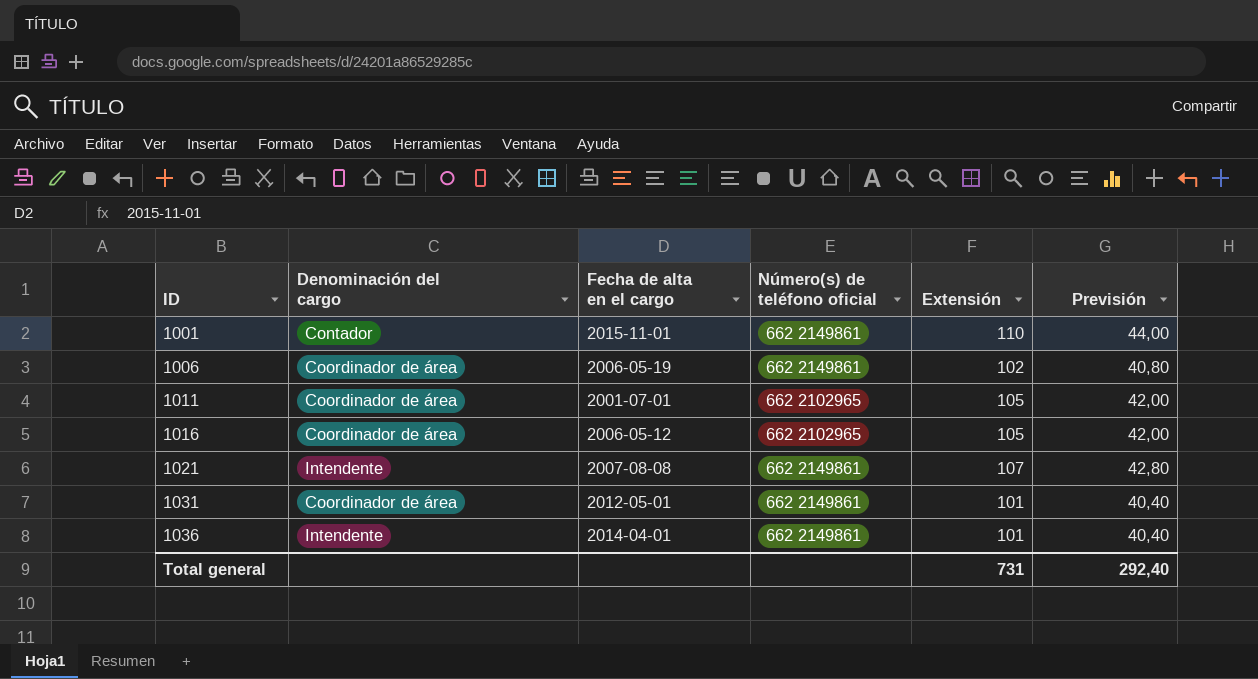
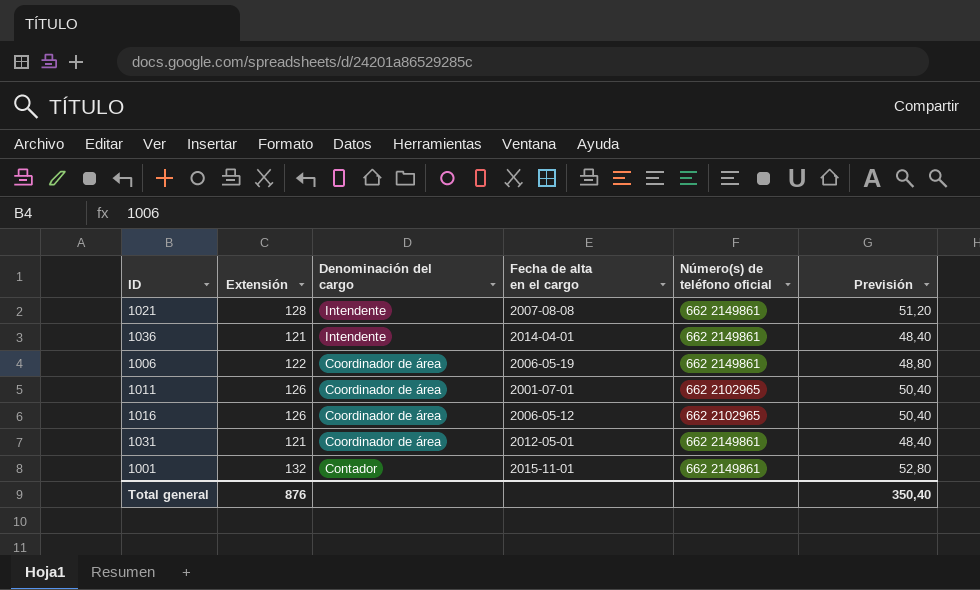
row order: ID ascending -> Denominación del cargo descending
column Extensión | position: 5 -> 2
1021 | Extensión: 107 -> 128
1021 | Previsión: 42,80 -> 51,20
1036 | Extensión: 101 -> 121
1036 | Previsión: 40,40 -> 48,40
1006 | Extensión: 102 -> 122
1006 | Previsión: 40,80 -> 48,80
1011 | Extensión: 105 -> 126
1011 | Previsión: 42,00 -> 50,40
1016 | Extensión: 105 -> 126
1016 | Previsión: 42,00 -> 50,40
1031 | Extensión: 101 -> 121
1031 | Previsión: 40,40 -> 48,40
1001 | Extensión: 110 -> 132
1001 | Previsión: 44,00 -> 52,80
Total general | Extensión: 731 -> 876
Total general | Previsión: 292,40 -> 350,40

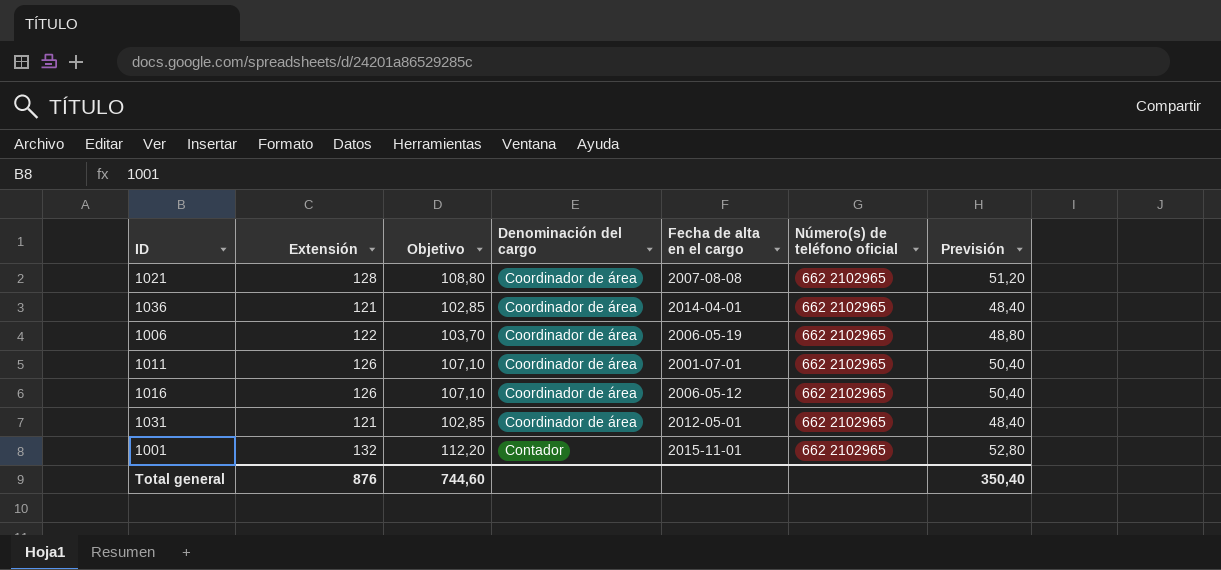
column Objetivo | formula: none -> [Extensión] * 0,85
1021 | Denominación del cargo: Intendente -> Coordinador de área
1021 | Número(s) de teléfono oficial: 662 2149861 -> 662 2102965
1036 | Denominación del cargo: Intendente -> Coordinador de área
1036 | Número(s) de teléfono oficial: 662 2149861 -> 662 2102965
1006 | Número(s) de teléfono oficial: 662 2149861 -> 662 2102965
1031 | Número(s) de teléfono oficial: 662 2149861 -> 662 2102965
1001 | Número(s) de teléfono oficial: 662 2149861 -> 662 2102965

